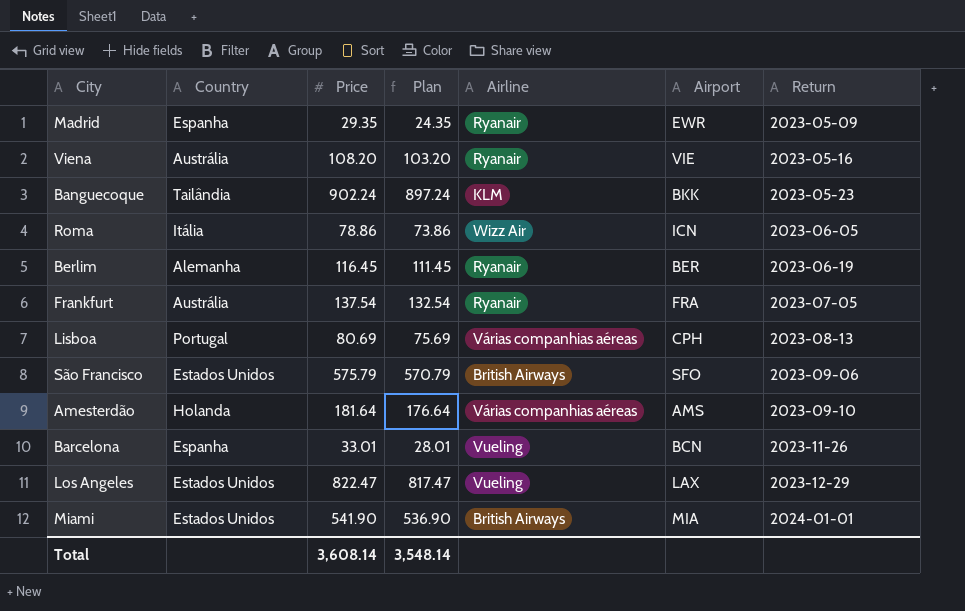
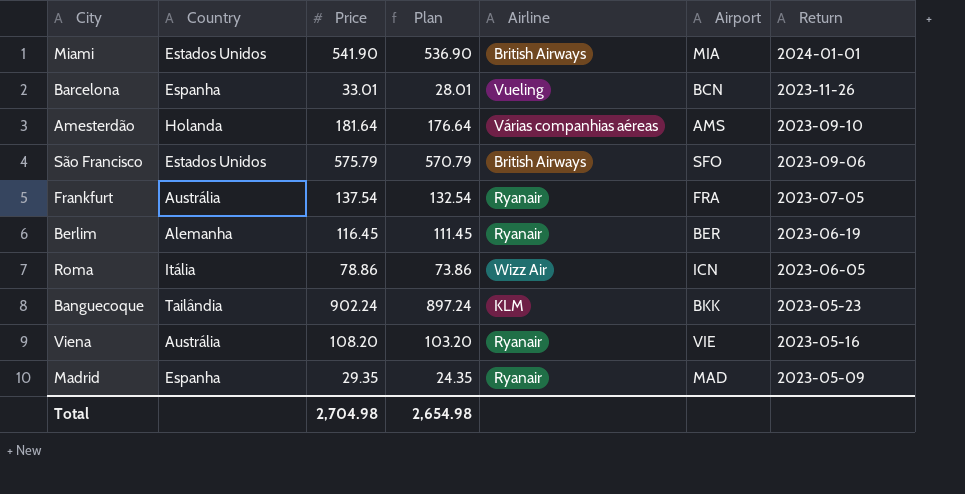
row order: Return ascending -> Return descending
row Lisboa: Portugal | 80.69 | 75.69 | Várias companhias aéreas | CPH | 2023-08-13 -> none
row Los Angeles: Estados Unidos | 822.47 | 817.47 | Vueling | LAX | 2023-12-29 -> none
Madrid | Airport: EWR -> MAD
Total | Price: 3,608.14 -> 2,704.98
Total | Plan: 3,548.14 -> 2,654.98

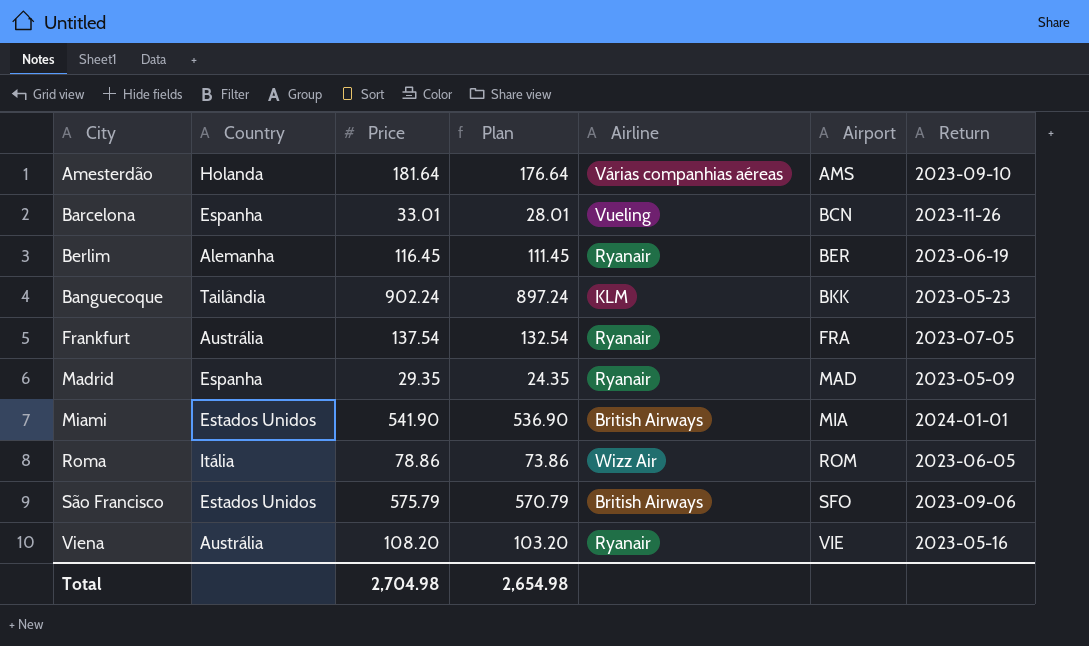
row order: Return descending -> Airport ascending
Roma | Airport: ICN -> ROM

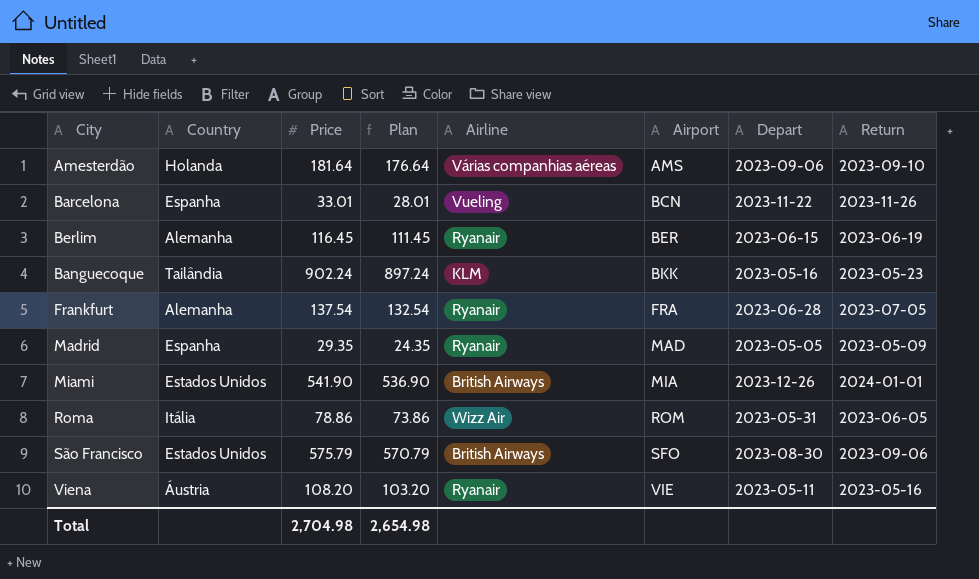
column Depart | position: none -> 7
Frankfurt | Country: Austrália -> Alemanha
Viena | Country: Austrália -> Áustria

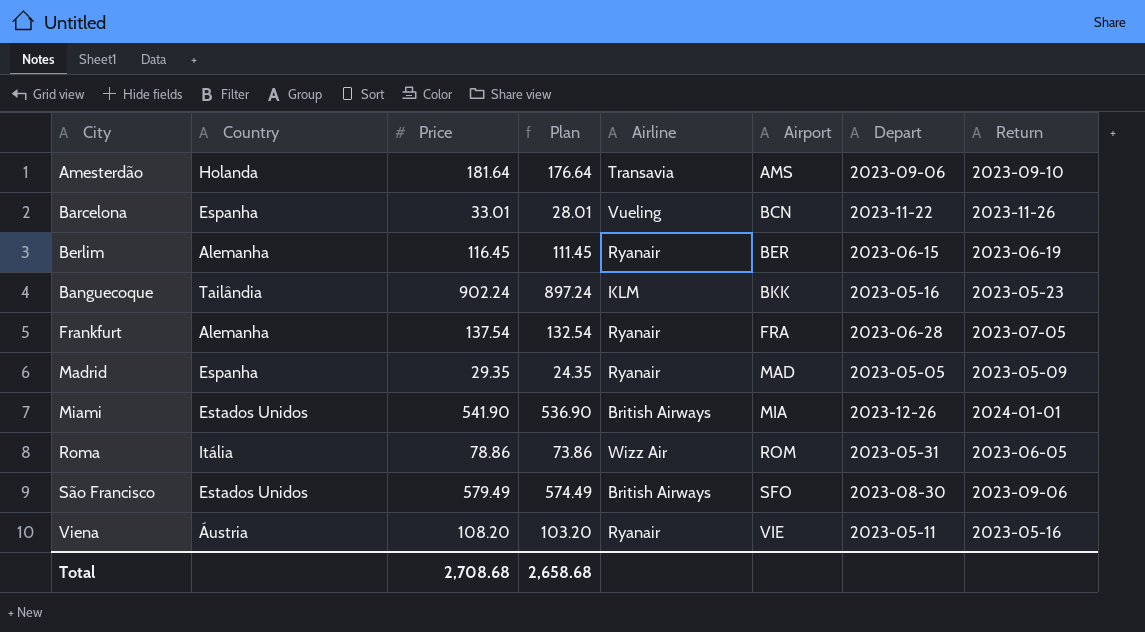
Amesterdão | Airline: Várias companhias aéreas -> Transavia
São Francisco | Price: 575.79 -> 579.49
São Francisco | Plan: 570.79 -> 574.49
Total | Price: 2,704.98 -> 2,708.68
Total | Plan: 2,654.98 -> 2,658.68

